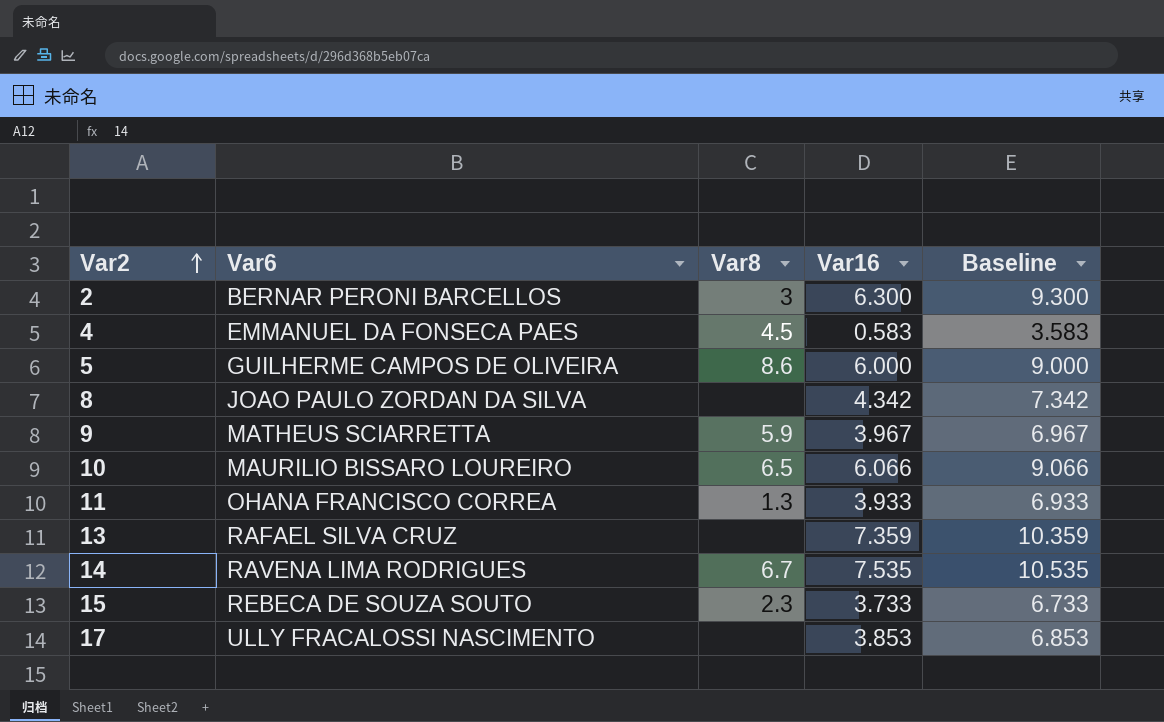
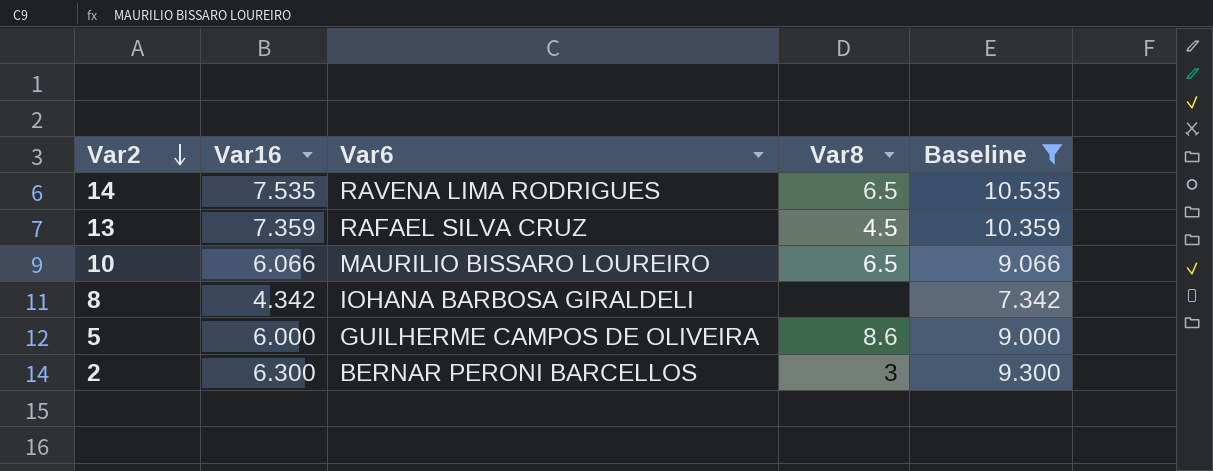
filter: none -> Baseline >= 7.342
row order: Var2 ascending -> Var2 descending
column Var16 | position: 4 -> 2
14 | Var8: 6.7 -> 6.5
13 | Var8: none -> 4.5
8 | Var6: JOAO PAULO ZORDAN DA SILVA -> IOHANA BARBOSA GIRALDELI

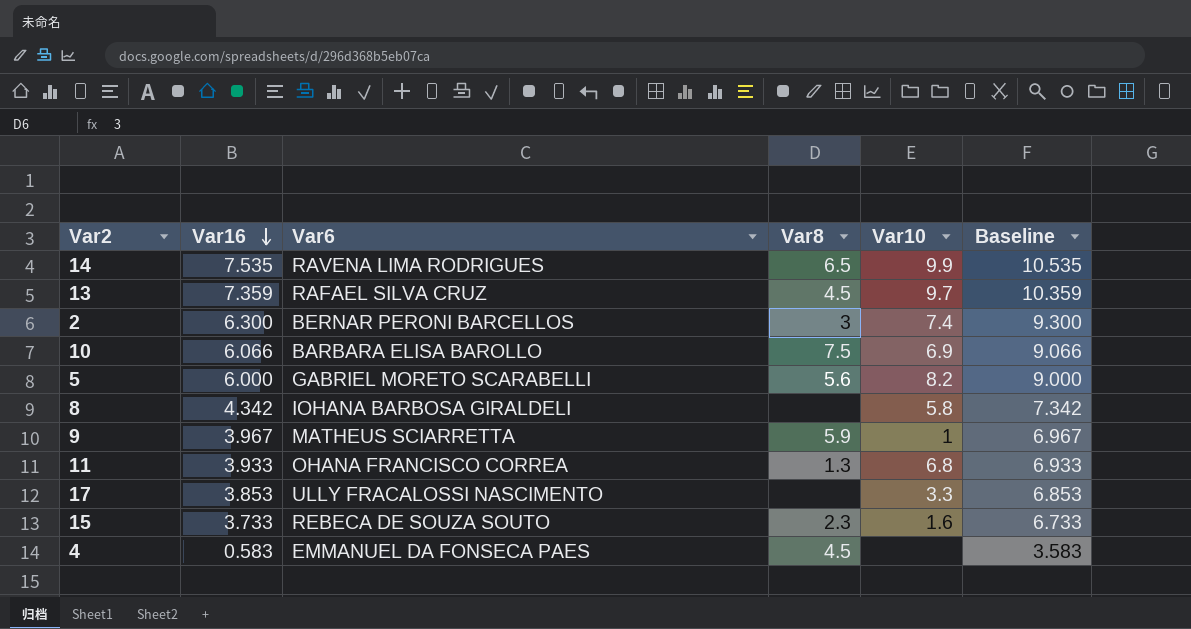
filter: Baseline >= 7.342 -> none
row order: Var2 descending -> Var16 descending
column Var10 | position: none -> 5
10 | Var6: MAURILIO BISSARO LOUREIRO -> BARBARA ELISA BAROLLO
10 | Var8: 6.5 -> 7.5
5 | Var6: GUILHERME CAMPOS DE OLIVEIRA -> GABRIEL MORETO SCARABELLI
5 | Var8: 8.6 -> 5.6

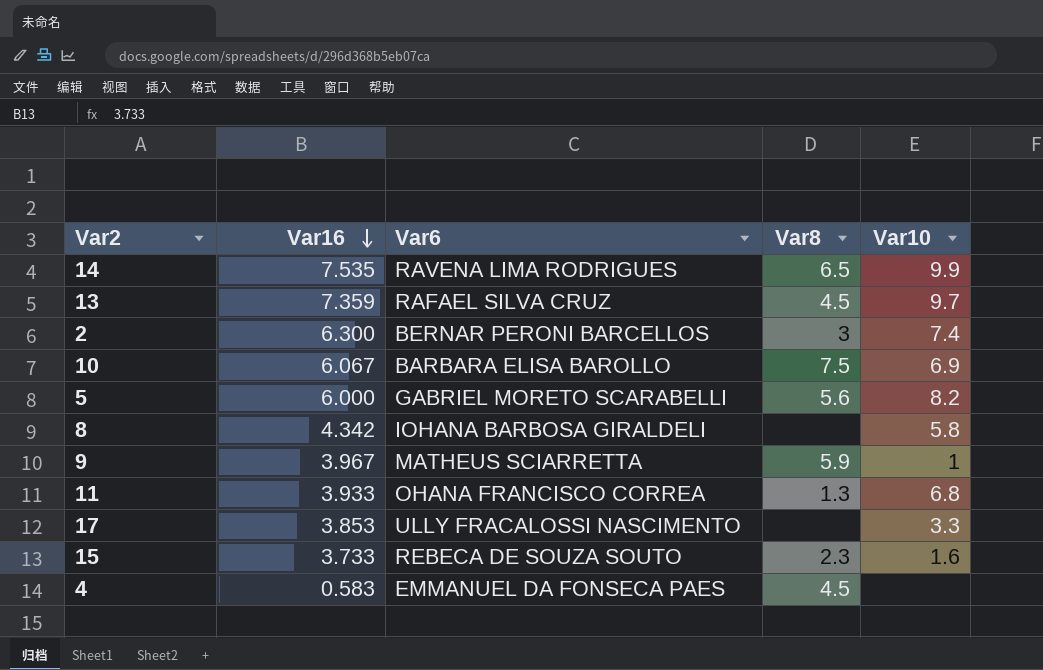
column Baseline | formula: [Var16] + 3 -> none
10 | Var16: 6.066 -> 6.067

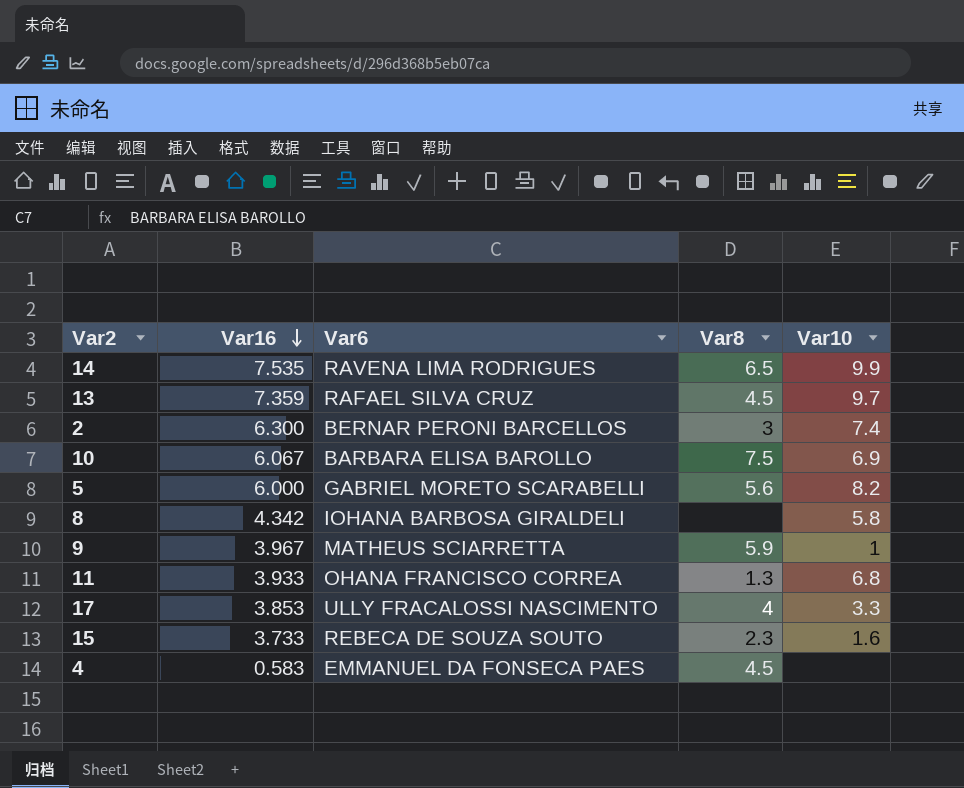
17 | Var8: none -> 4

